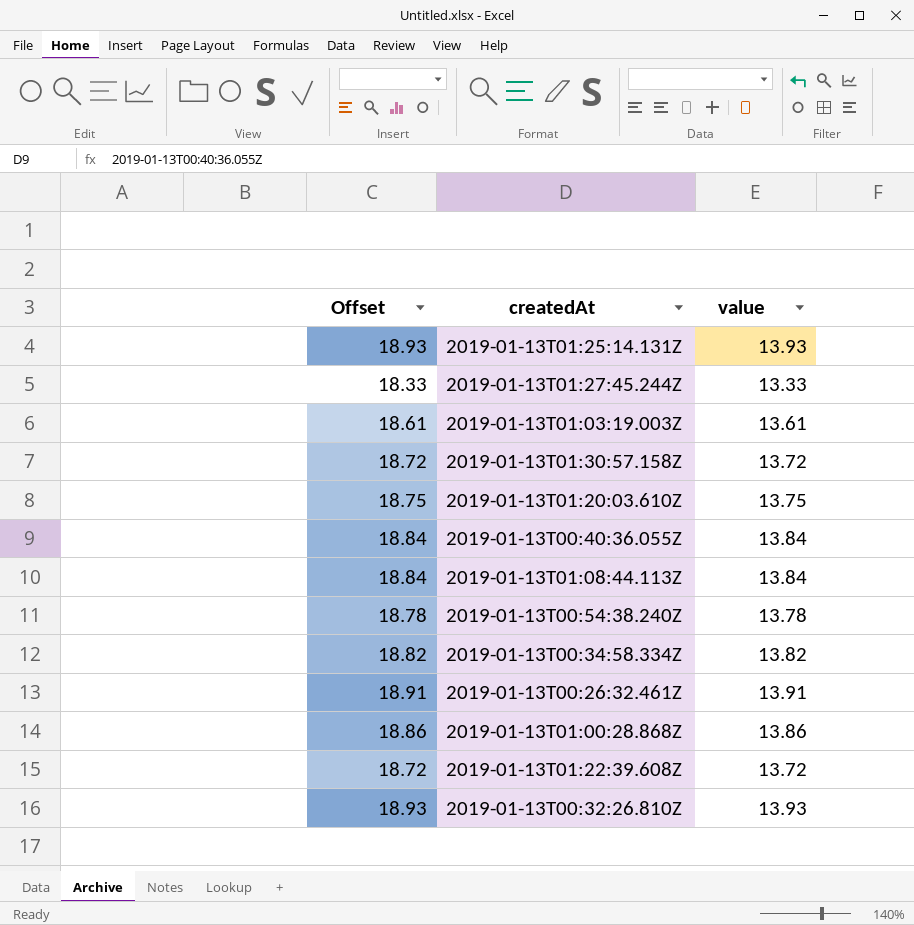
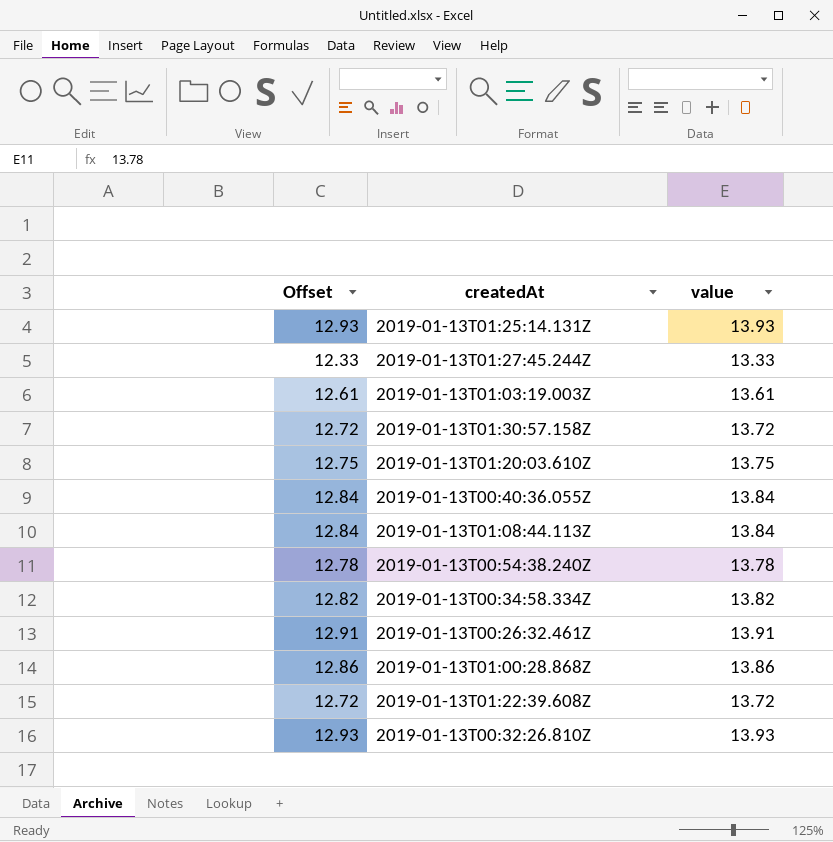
column Offset | formula: [value] + 5 -> [value] - 1

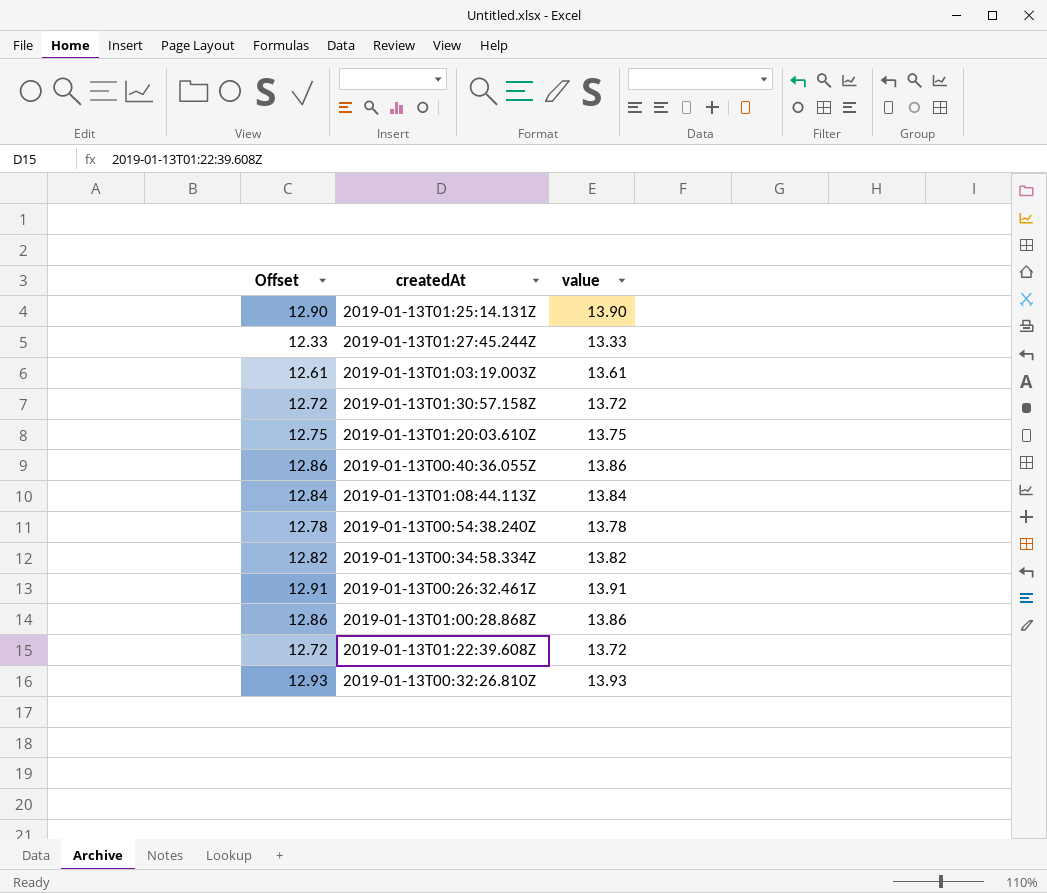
2019-01-13T01:25:14.131Z | Offset: 12.93 -> 12.90
2019-01-13T01:25:14.131Z | value: 13.93 -> 13.90
2019-01-13T00:40:36.055Z | Offset: 12.84 -> 12.86
2019-01-13T00:40:36.055Z | value: 13.84 -> 13.86

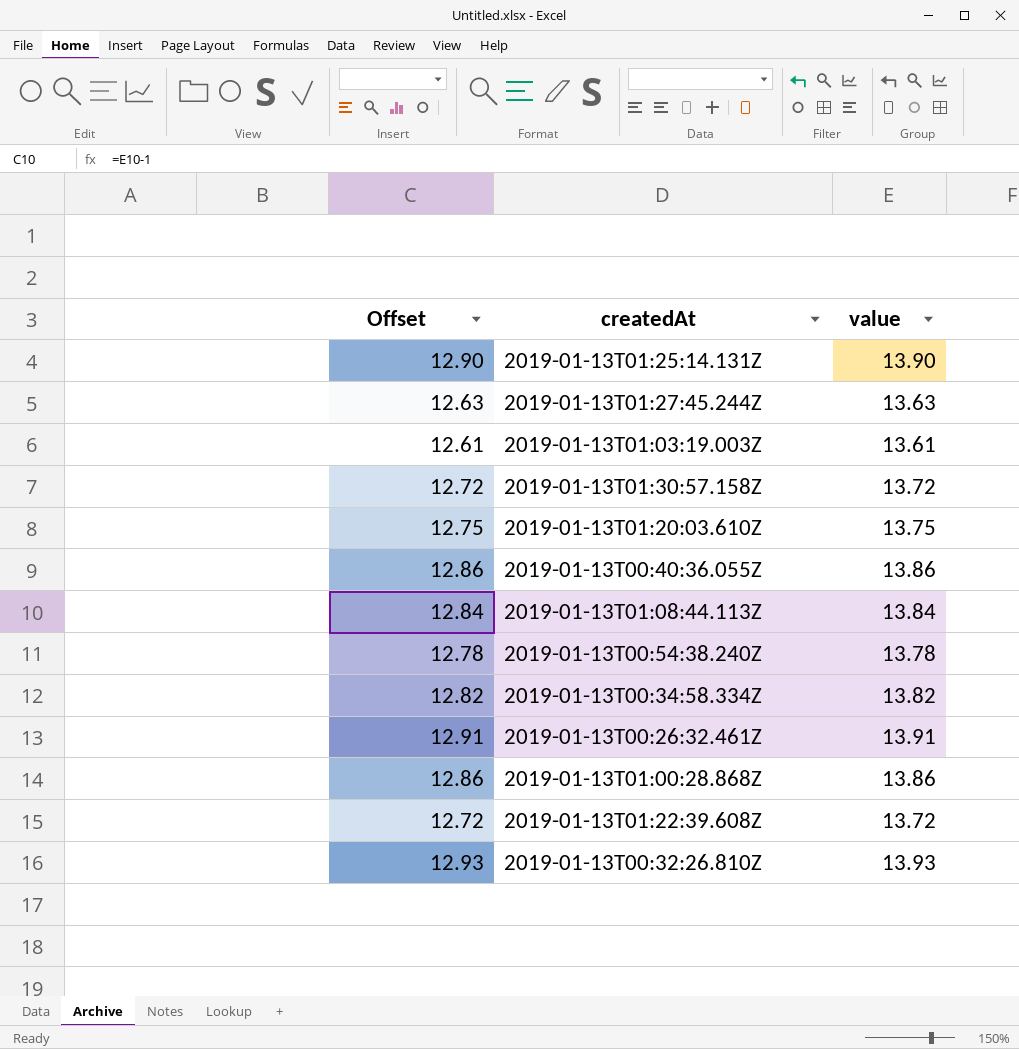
2019-01-13T01:27:45.244Z | Offset: 12.33 -> 12.63
2019-01-13T01:27:45.244Z | value: 13.33 -> 13.63

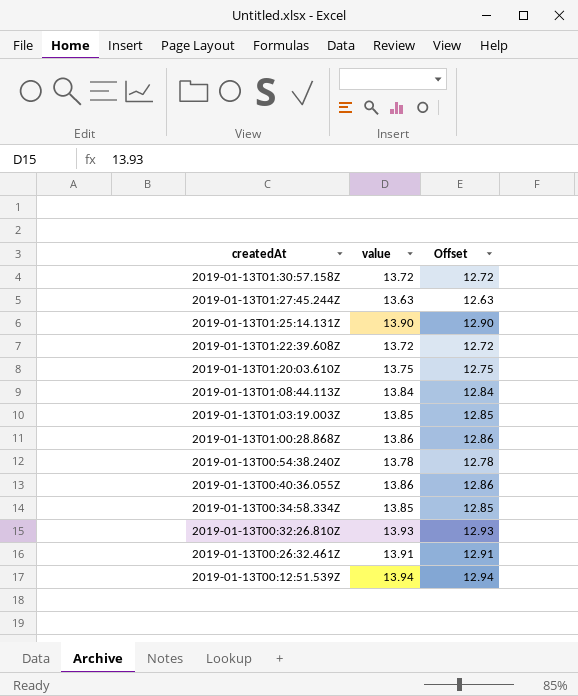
row order: none -> createdAt descending
column Offset | position: 1 -> 3
2019-01-13T01:03:19.003Z | value: 13.61 -> 13.85
2019-01-13T01:03:19.003Z | Offset: 12.61 -> 12.85
2019-01-13T00:34:58.334Z | value: 13.82 -> 13.85
2019-01-13T00:34:58.334Z | Offset: 12.82 -> 12.85
row 2019-01-13T00:12:51.539Z: none -> 13.94 | 12.94

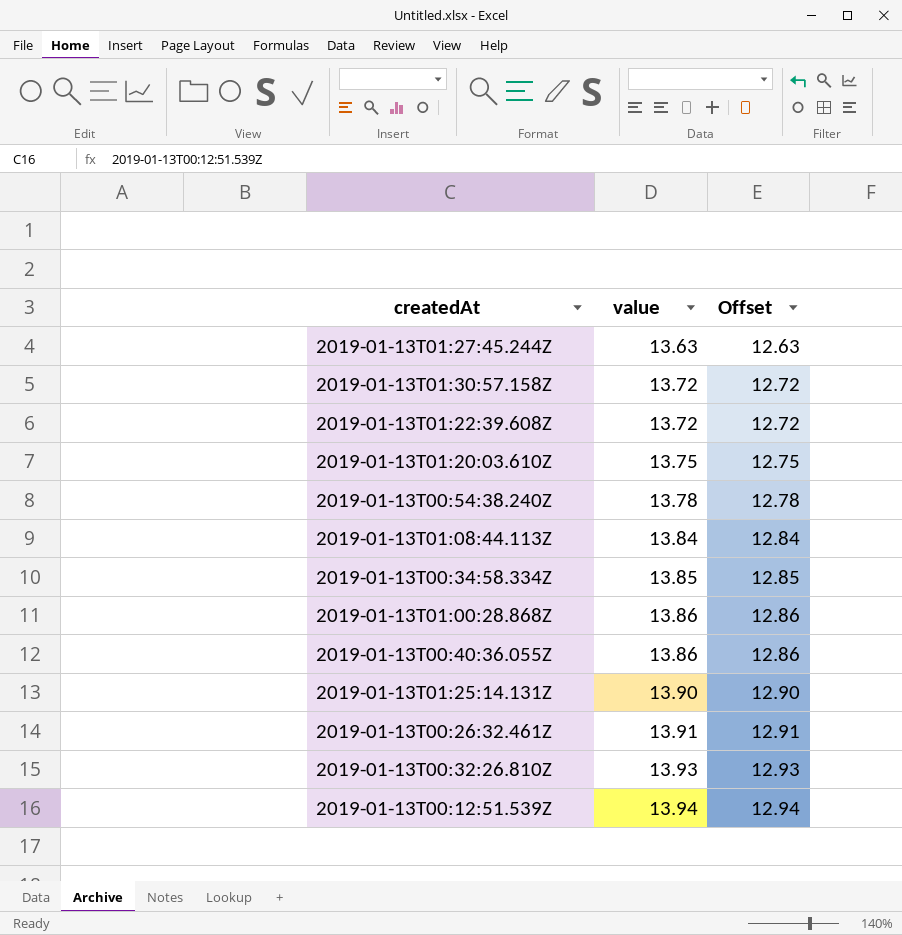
row order: createdAt descending -> value ascending
row 2019-01-13T01:03:19.003Z: 13.85 | 12.85 -> none

